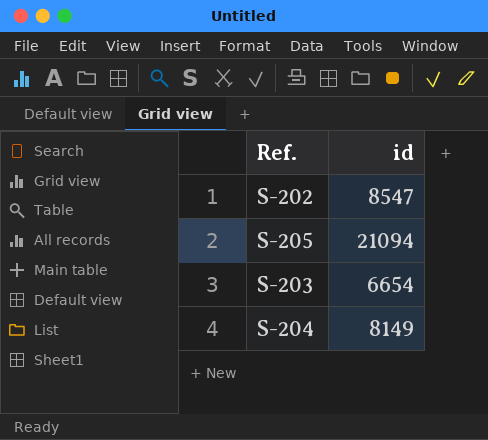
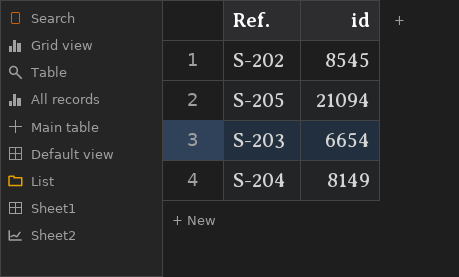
S-202 | id: 8547 -> 8545

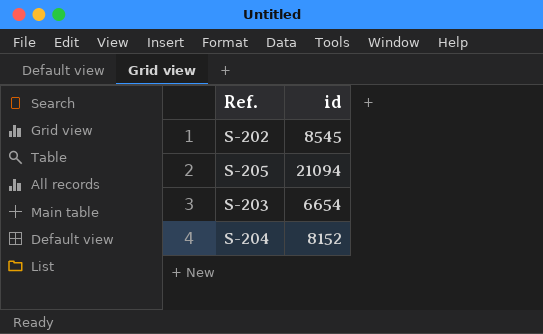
S-204 | id: 8149 -> 8152

